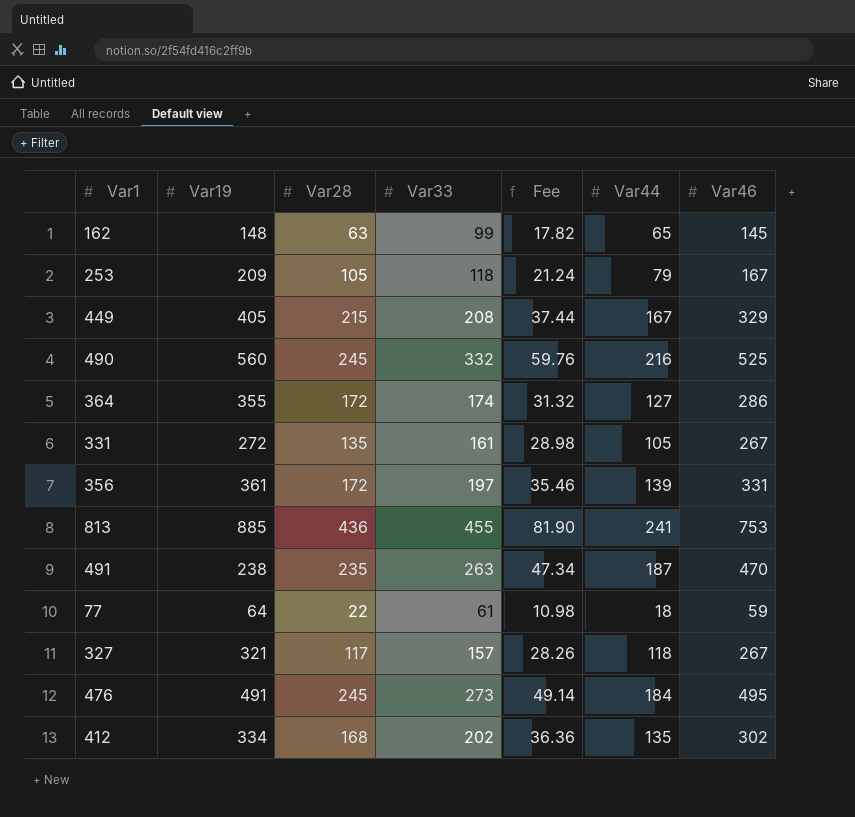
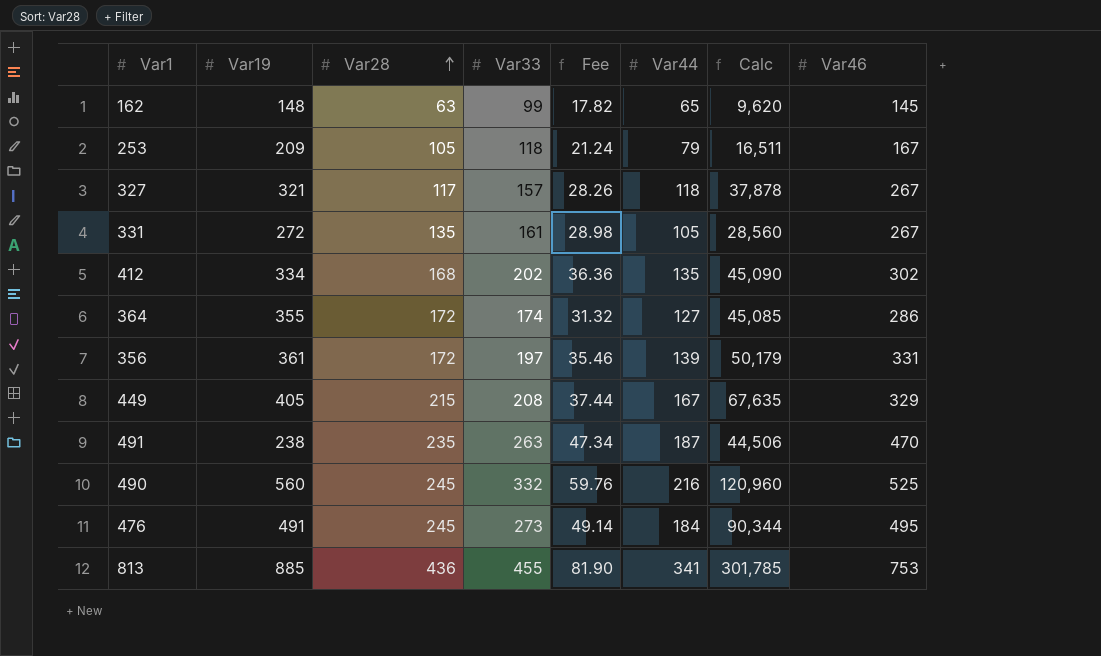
row order: none -> Var28 ascending
column Calc | formula: none -> [Var19] * [Var44]
row 77: 64 | 22 | 61 | 10.98 | 18 | 59 -> none
813 | Var44: 241 -> 341

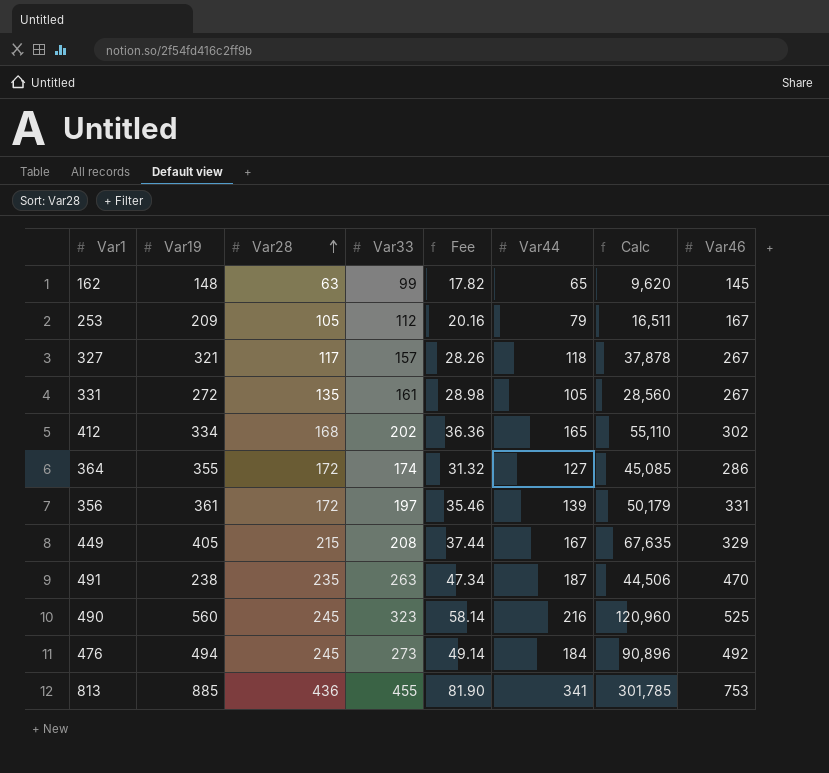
253 | Var33: 118 -> 112
253 | Fee: 21.24 -> 20.16
412 | Var44: 135 -> 165
412 | Calc: 45,090 -> 55,110
490 | Var33: 332 -> 323
490 | Fee: 59.76 -> 58.14
476 | Var19: 491 -> 494
476 | Calc: 90,344 -> 90,896
476 | Var46: 495 -> 492

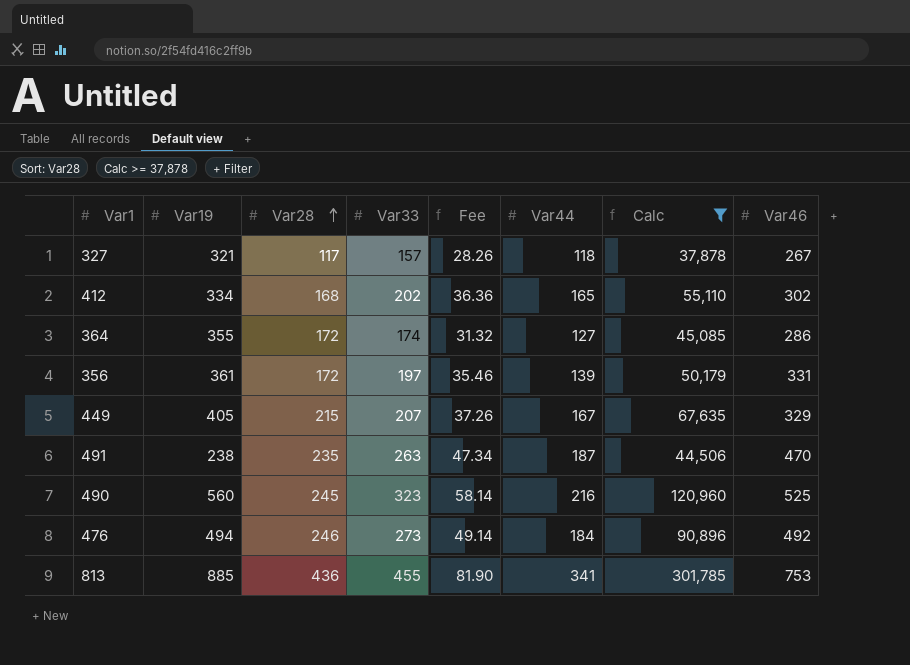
filter: none -> Calc >= 37,878
449 | Var33: 208 -> 207
449 | Fee: 37.44 -> 37.26
476 | Var28: 245 -> 246

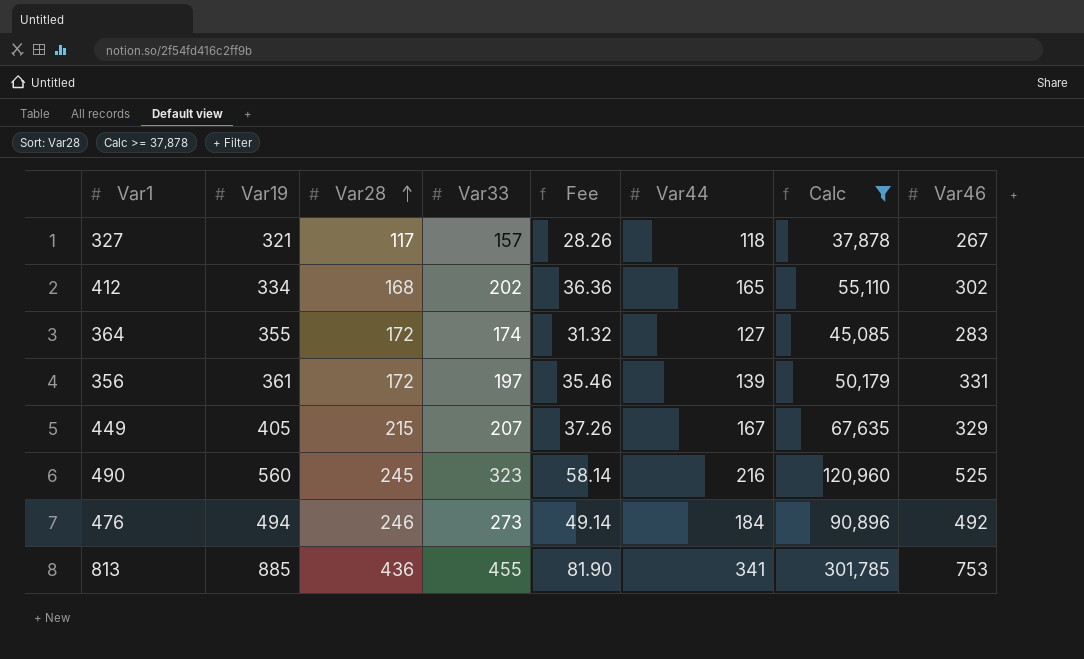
row 491: 238 | 235 | 263 | 47.34 | 187 | 44,506 | 470 -> none
364 | Var46: 286 -> 283

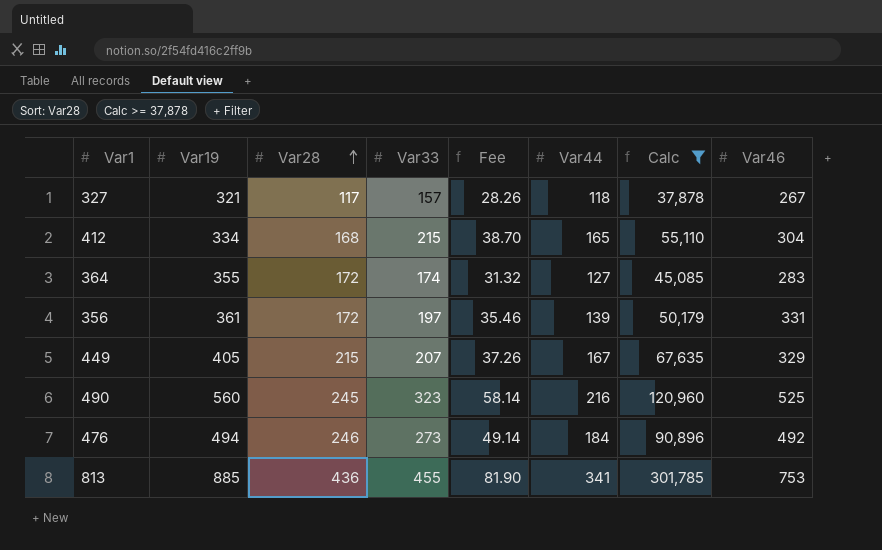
412 | Var33: 202 -> 215
412 | Fee: 36.36 -> 38.70
412 | Var46: 302 -> 304

